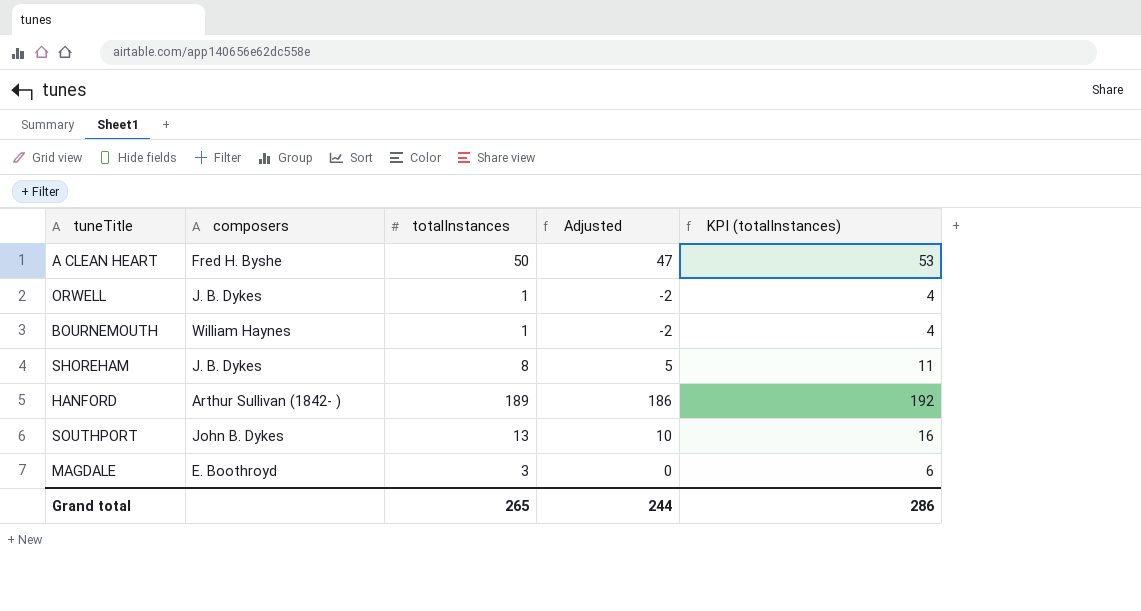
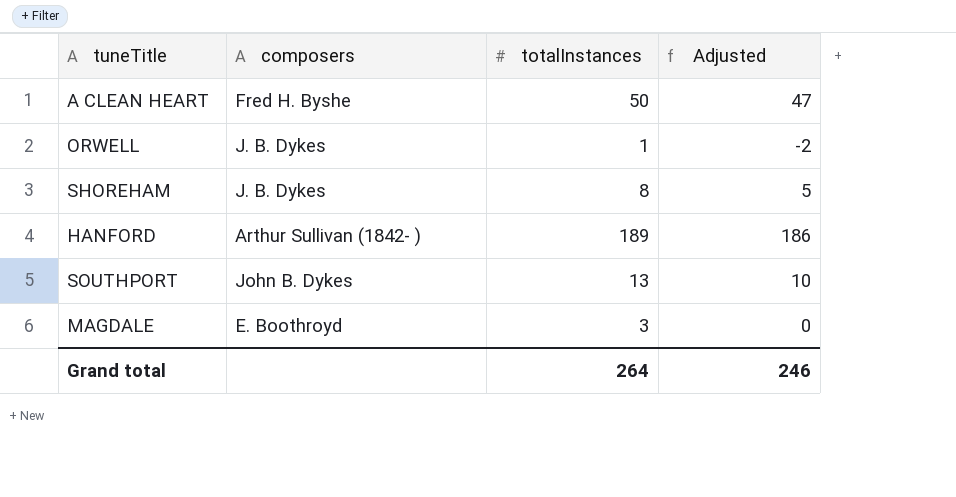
column KPI (totalInstances) | formula: [totalInstances] + 3 -> none
row BOURNEMOUTH: William Haynes | 1 | -2 | 4 -> none
Grand total | totalInstances: 265 -> 264
Grand total | Adjusted: 244 -> 246

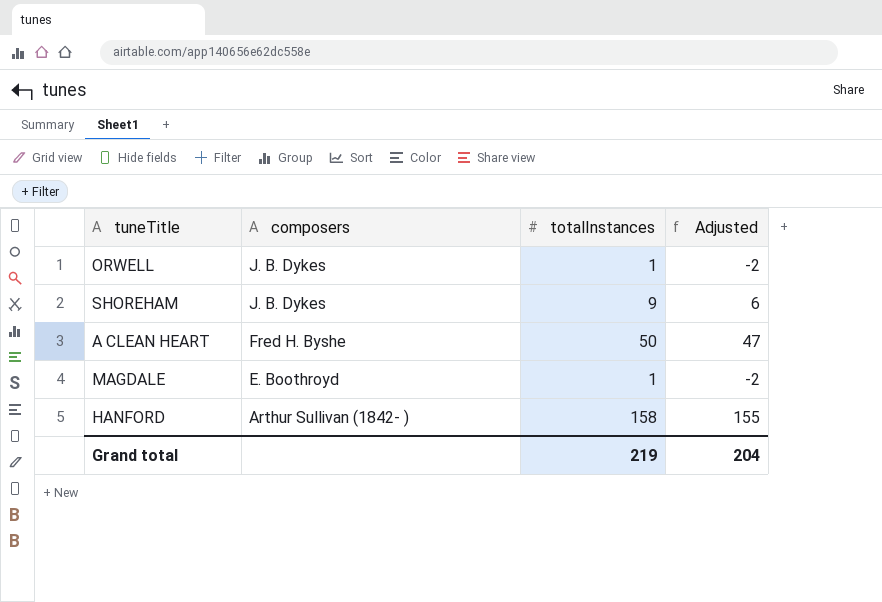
row order: none -> composers descending
row SOUTHPORT: John B. Dykes | 13 | 10 -> none
SHOREHAM | totalInstances: 8 -> 9
SHOREHAM | Adjusted: 5 -> 6
MAGDALE | totalInstances: 3 -> 1
MAGDALE | Adjusted: 0 -> -2
HANFORD | totalInstances: 189 -> 158
HANFORD | Adjusted: 186 -> 155
Grand total | totalInstances: 264 -> 219
Grand total | Adjusted: 246 -> 204

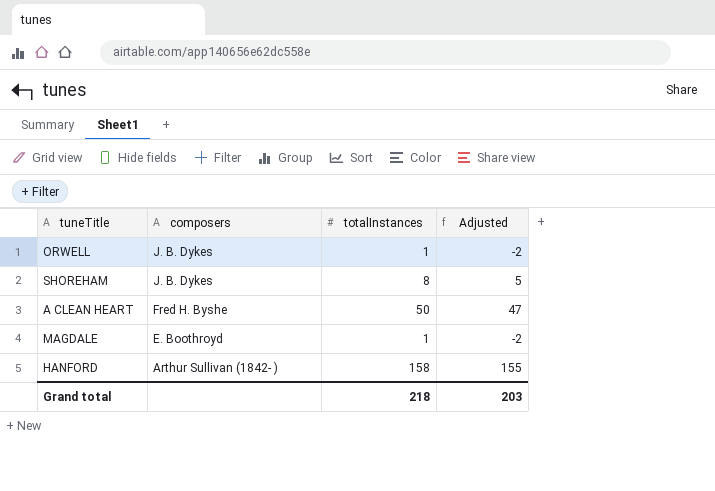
SHOREHAM | totalInstances: 9 -> 8
SHOREHAM | Adjusted: 6 -> 5
Grand total | totalInstances: 219 -> 218
Grand total | Adjusted: 204 -> 203

